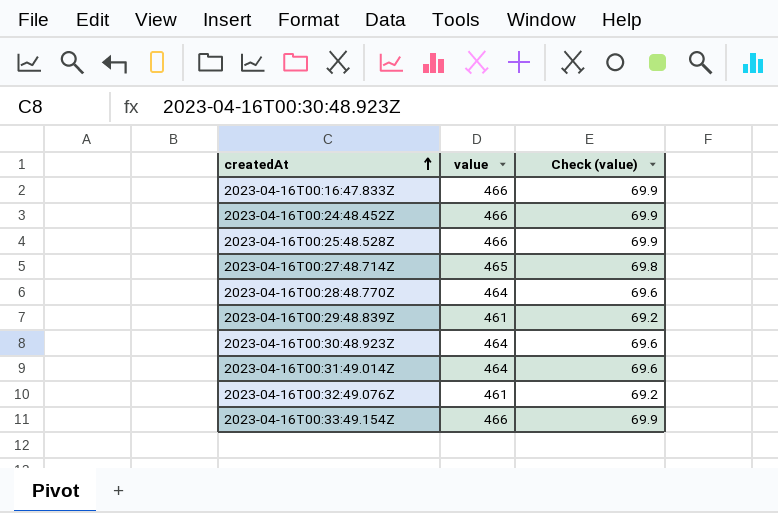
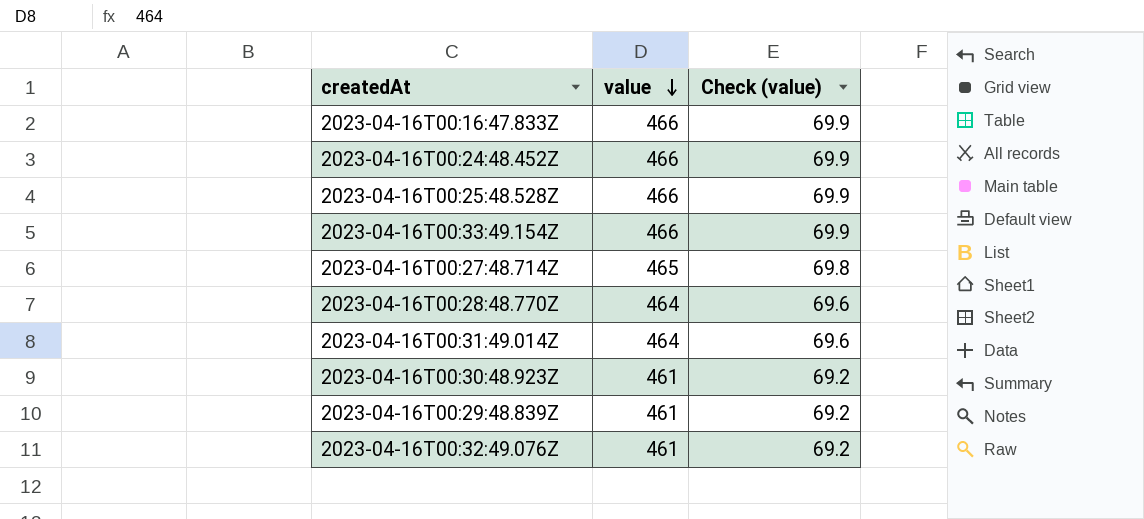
row order: createdAt ascending -> value descending
2023-04-16T00:30:48.923Z | value: 464 -> 461
2023-04-16T00:30:48.923Z | Check (value): 69.6 -> 69.2

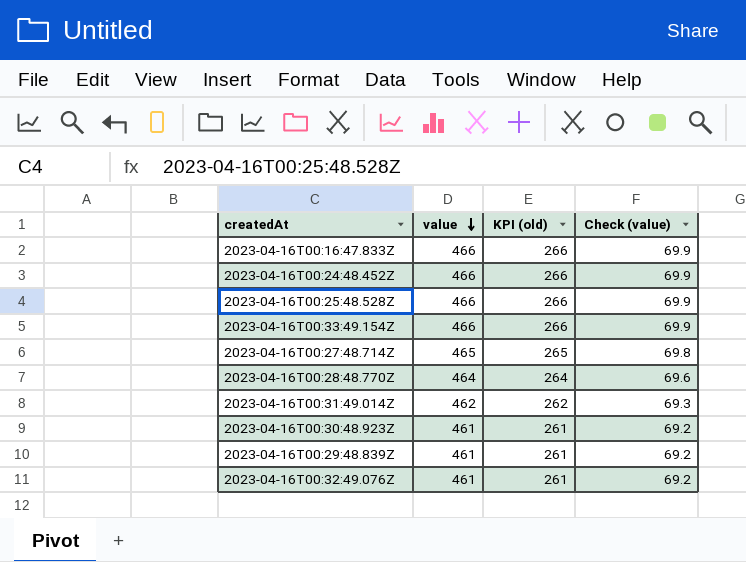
column KPI (old) | formula: none -> [value] - 200
2023-04-16T00:31:49.014Z | value: 464 -> 462
2023-04-16T00:31:49.014Z | Check (value): 69.6 -> 69.3

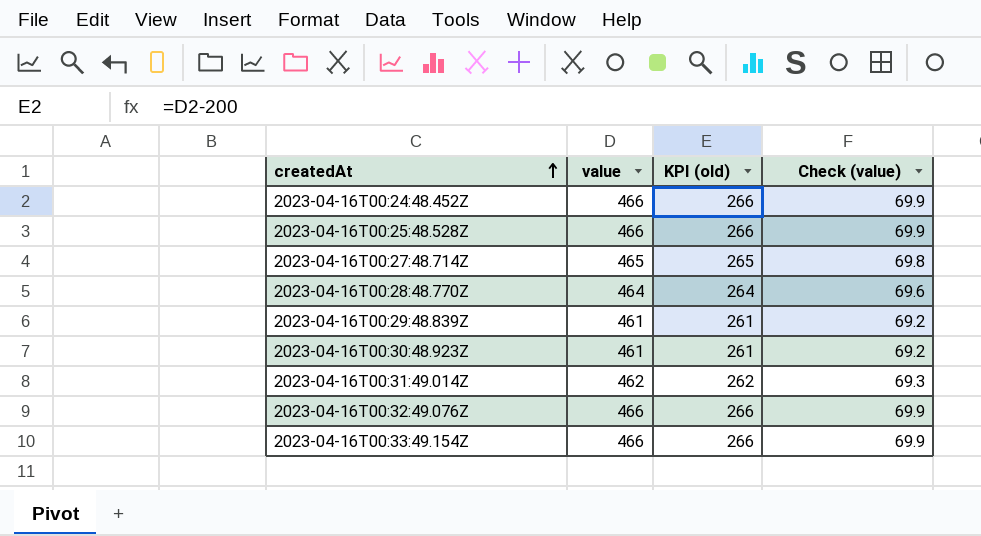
row order: value descending -> createdAt ascending
row 2023-04-16T00:16:47.833Z: 466 | 266 | 69.9 -> none
2023-04-16T00:32:49.076Z | value: 461 -> 466
2023-04-16T00:32:49.076Z | KPI (old): 261 -> 266
2023-04-16T00:32:49.076Z | Check (value): 69.2 -> 69.9

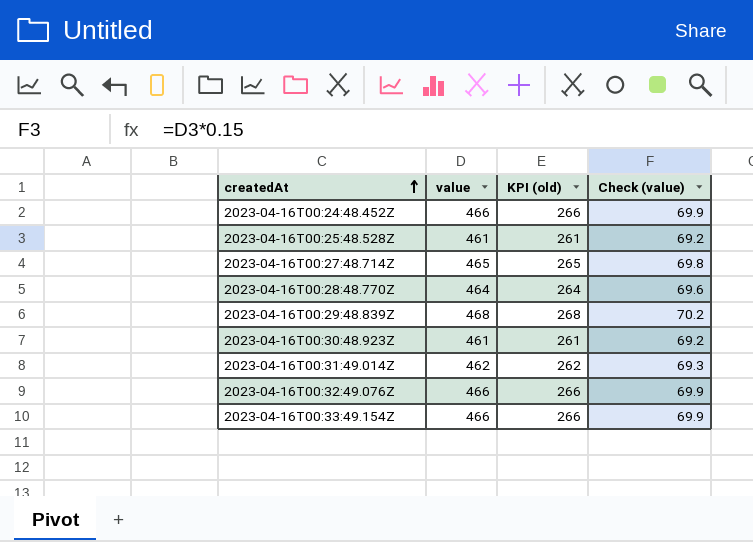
2023-04-16T00:25:48.528Z | value: 466 -> 461
2023-04-16T00:25:48.528Z | KPI (old): 266 -> 261
2023-04-16T00:25:48.528Z | Check (value): 69.9 -> 69.2
2023-04-16T00:29:48.839Z | value: 461 -> 468
2023-04-16T00:29:48.839Z | KPI (old): 261 -> 268
2023-04-16T00:29:48.839Z | Check (value): 69.2 -> 70.2

